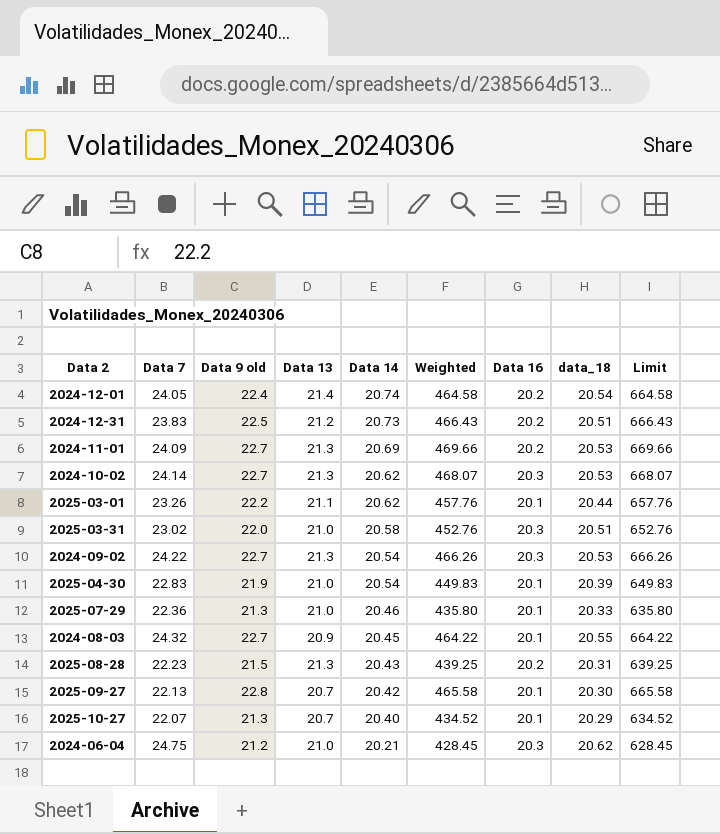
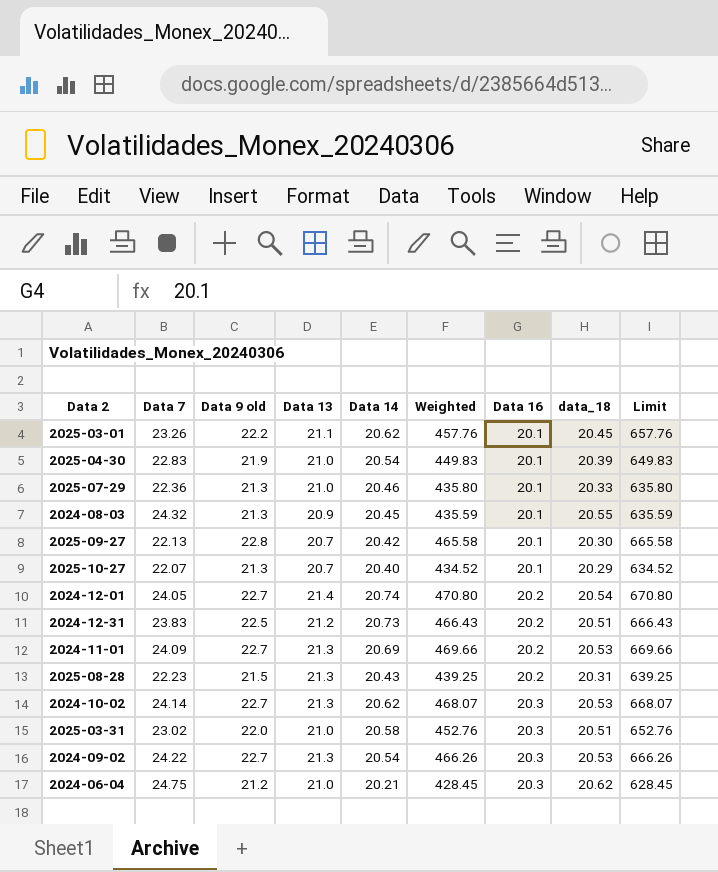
row order: Data 14 descending -> Data 16 ascending
2025-03-01 | data_18: 20.44 -> 20.45
2024-08-03 | Data 9 old: 22.7 -> 21.3
2024-08-03 | Weighted: 464.22 -> 435.59
2024-08-03 | Limit: 664.22 -> 635.59
2024-12-01 | Data 9 old: 22.4 -> 22.7
2024-12-01 | Weighted: 464.58 -> 470.80
2024-12-01 | Limit: 664.58 -> 670.80

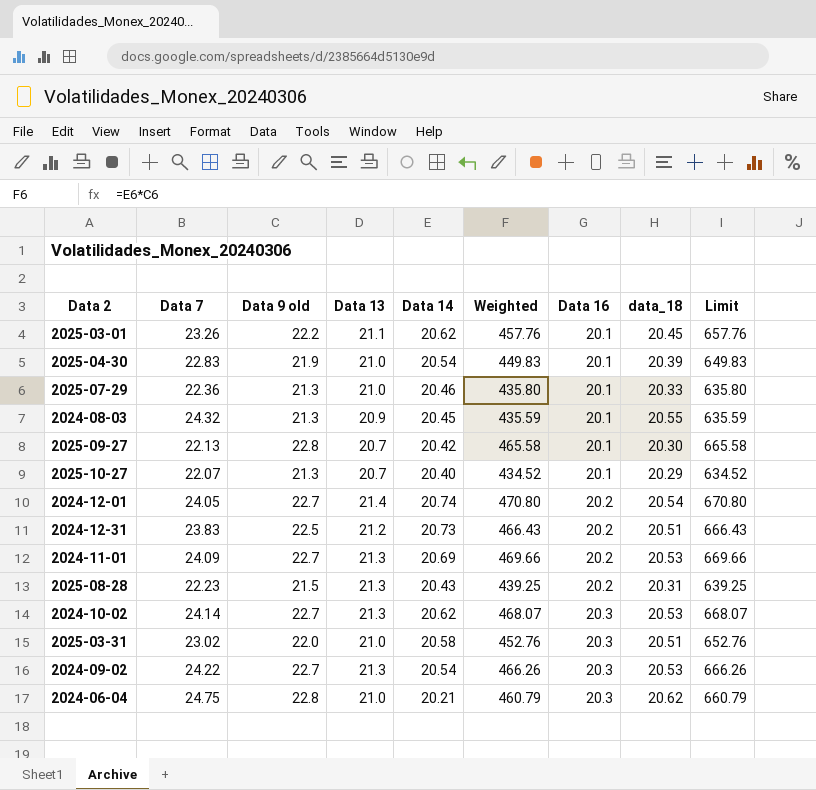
2024-06-04 | Data 9 old: 21.2 -> 22.8
2024-06-04 | Weighted: 428.45 -> 460.79
2024-06-04 | Limit: 628.45 -> 660.79

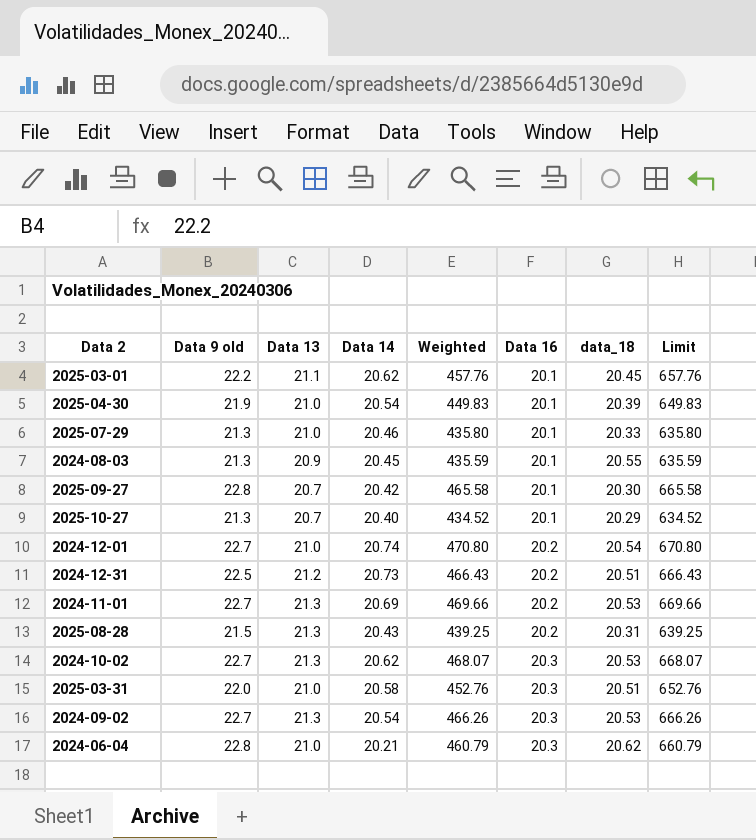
column Data 7 | position: 2 -> none
2024-12-01 | Data 13: 21.4 -> 21.0

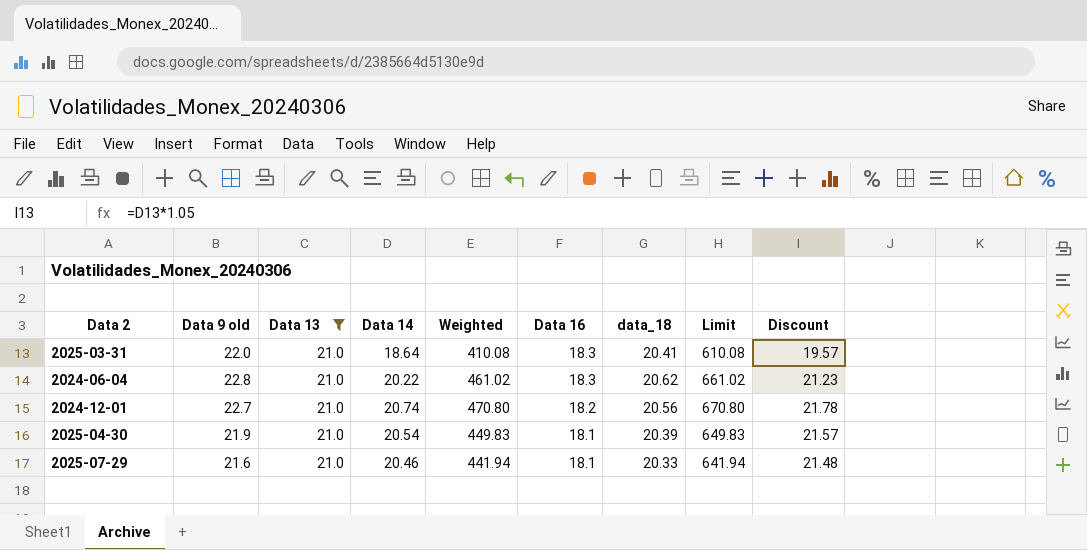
filter: none -> Data 13 = 21.0
row order: Data 16 ascending -> Data 16 descending
column Discount | formula: none -> [Data 14] * 1.05
2025-03-31 | Data 14: 20.58 -> 18.64
2025-03-31 | Weighted: 452.76 -> 410.08
2025-03-31 | Data 16: 20.3 -> 18.3
2025-03-31 | data_18: 20.51 -> 20.41
2025-03-31 | Limit: 652.76 -> 610.08
2024-06-04 | Data 14: 20.21 -> 20.22
2024-06-04 | Weighted: 460.79 -> 461.02
2024-06-04 | Data 16: 20.3 -> 18.3
2024-06-04 | Limit: 660.79 -> 661.02
2024-12-01 | Data 16: 20.2 -> 18.2
2024-12-01 | data_18: 20.54 -> 20.56
2025-04-30 | Data 16: 20.1 -> 18.1
2025-07-29 | Data 9 old: 21.3 -> 21.6
2025-07-29 | Weighted: 435.80 -> 441.94
2025-07-29 | Data 16: 20.1 -> 18.1
2025-07-29 | Limit: 635.80 -> 641.94

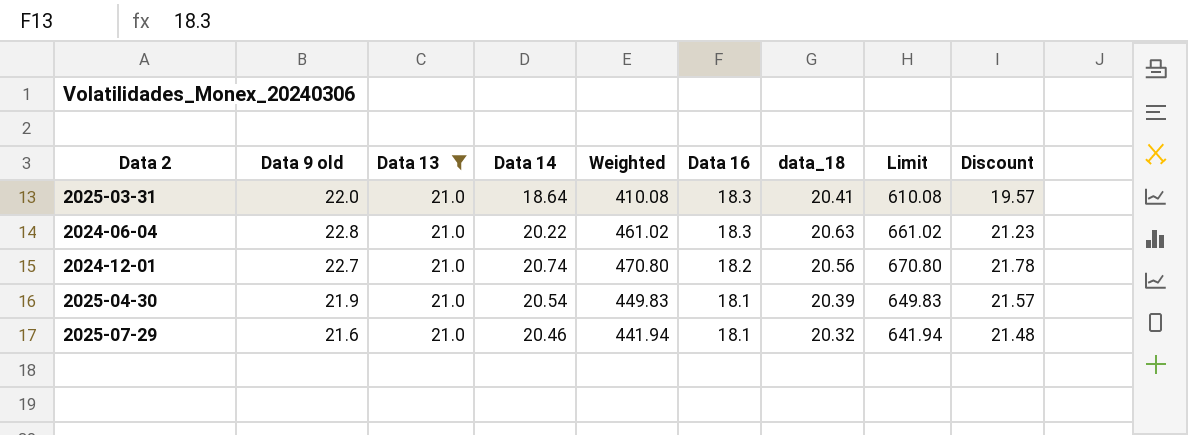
2024-06-04 | data_18: 20.62 -> 20.63
2025-07-29 | data_18: 20.33 -> 20.32

